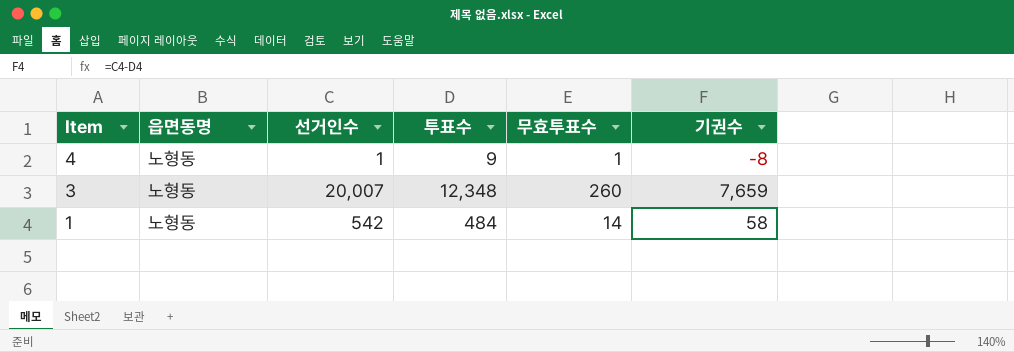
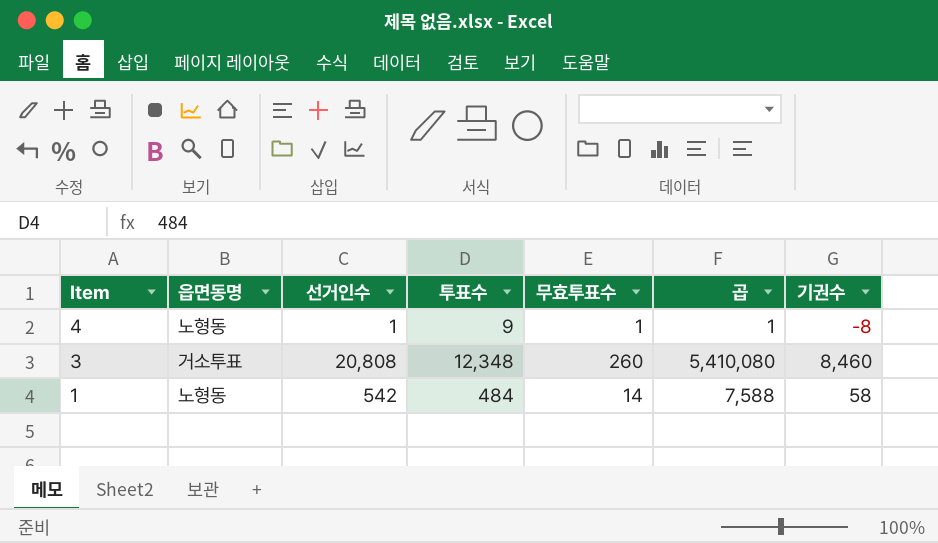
column 곱 | formula: none -> [선거인수] * [무효투표수]
3 | 읍면동명: 노형동 -> 거소투표
3 | 선거인수: 20,007 -> 20,808
3 | 기권수: 7,659 -> 8,460

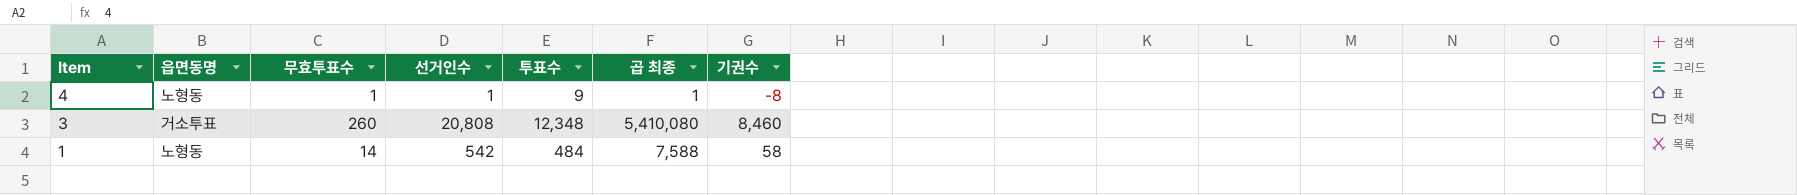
column 무효투표수 | position: 5 -> 3
column name: 곱 -> 곱 최종

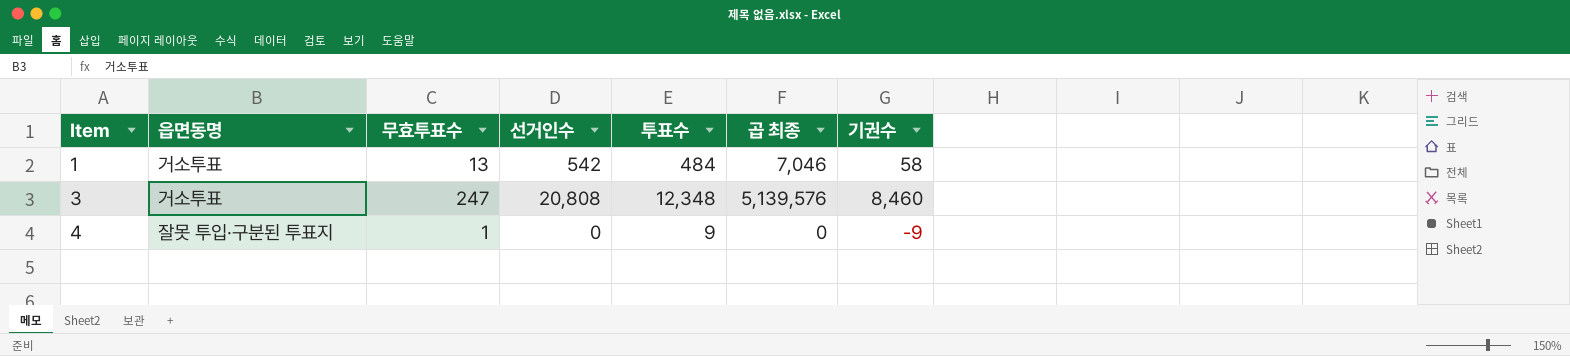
row order: Item descending -> Item ascending
1 | 읍면동명: 노형동 -> 거소투표
1 | 무효투표수: 14 -> 13
1 | 곱 최종: 7,588 -> 7,046
3 | 무효투표수: 260 -> 247
3 | 곱 최종: 5,410,080 -> 5,139,576
4 | 읍면동명: 노형동 -> 잘못 투입·구분된 투표지
4 | 선거인수: 1 -> 0
4 | 곱 최종: 1 -> 0
4 | 기권수: -8 -> -9

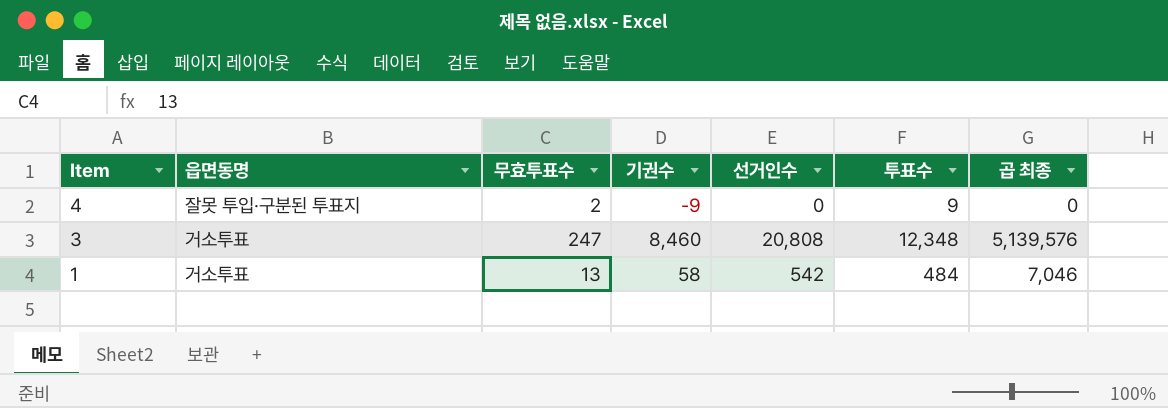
row order: Item ascending -> Item descending
column 기권수 | position: 7 -> 4
4 | 무효투표수: 1 -> 2

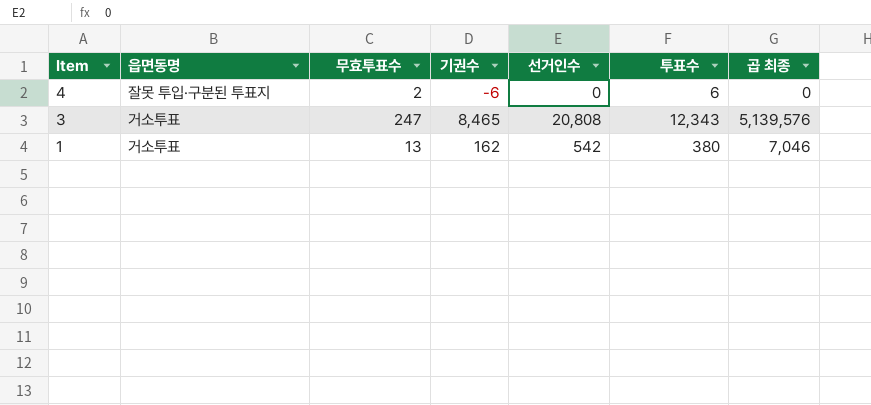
4 | 기권수: -9 -> -6
4 | 투표수: 9 -> 6
3 | 기권수: 8,460 -> 8,465
3 | 투표수: 12,348 -> 12,343
1 | 기권수: 58 -> 162
1 | 투표수: 484 -> 380

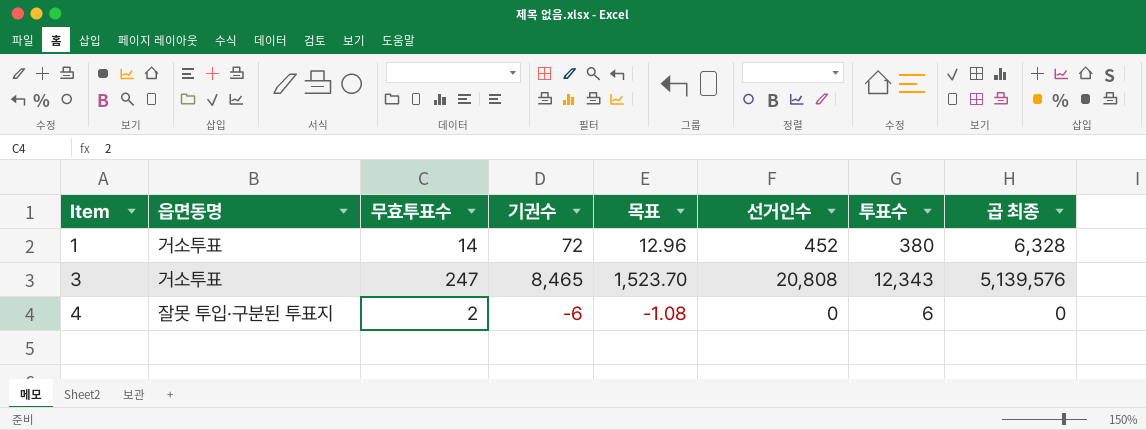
row order: Item descending -> Item ascending
column 목표 | formula: none -> [기권수] * 0.18
1 | 무효투표수: 13 -> 14
1 | 기권수: 162 -> 72
1 | 선거인수: 542 -> 452
1 | 곱 최종: 7,046 -> 6,328

